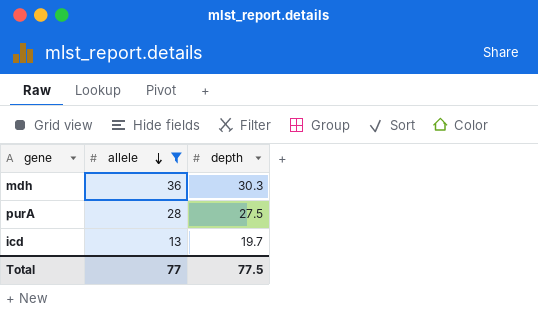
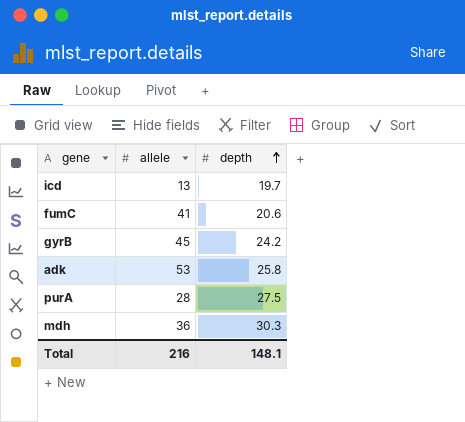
filter: allele <= 36 -> none
row order: allele descending -> depth ascending
Total | allele: 77 -> 216
Total | depth: 77.5 -> 148.1

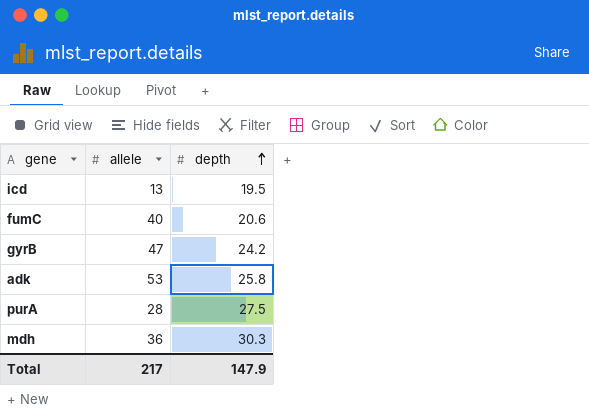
icd | depth: 19.7 -> 19.5
fumC | allele: 41 -> 40
gyrB | allele: 45 -> 47
Total | allele: 216 -> 217
Total | depth: 148.1 -> 147.9

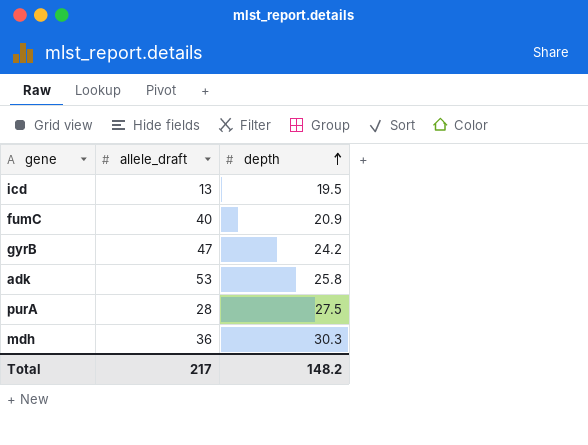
column name: allele -> allele_draft
fumC | depth: 20.6 -> 20.9
Total | depth: 147.9 -> 148.2

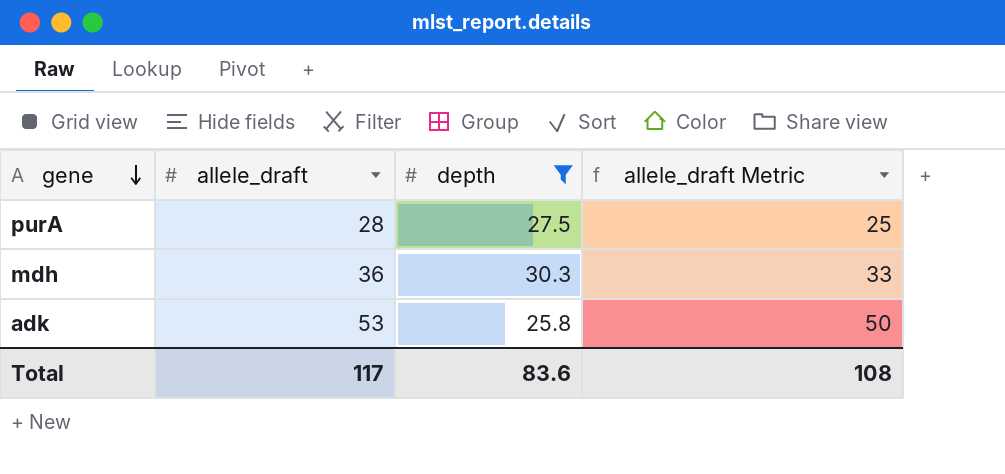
filter: none -> depth >= 25.8
row order: depth ascending -> gene descending
column allele_draft Metric | formula: none -> [allele_draft] - 3
Total | allele_draft: 217 -> 117
Total | depth: 148.2 -> 83.6

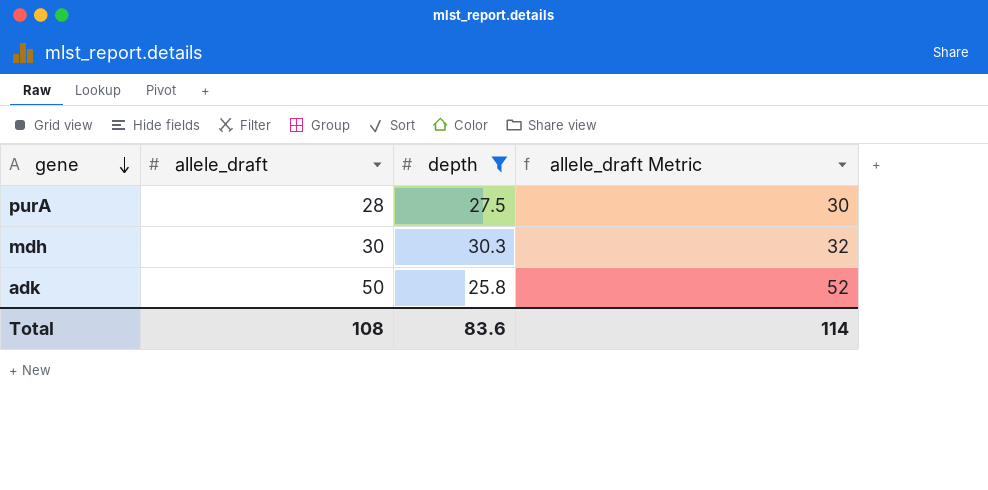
column allele_draft Metric | formula: [allele_draft] - 3 -> [allele_draft] + 2
mdh | allele_draft: 36 -> 30
adk | allele_draft: 53 -> 50
Total | allele_draft: 117 -> 108
Total | allele_draft Metric: 108 -> 114

